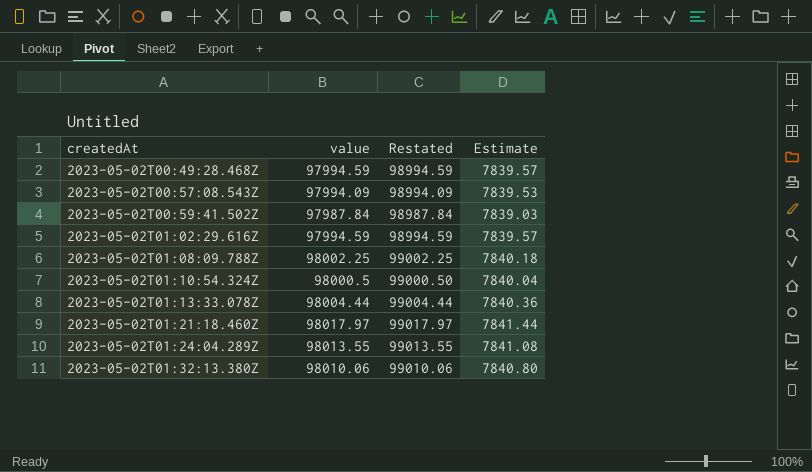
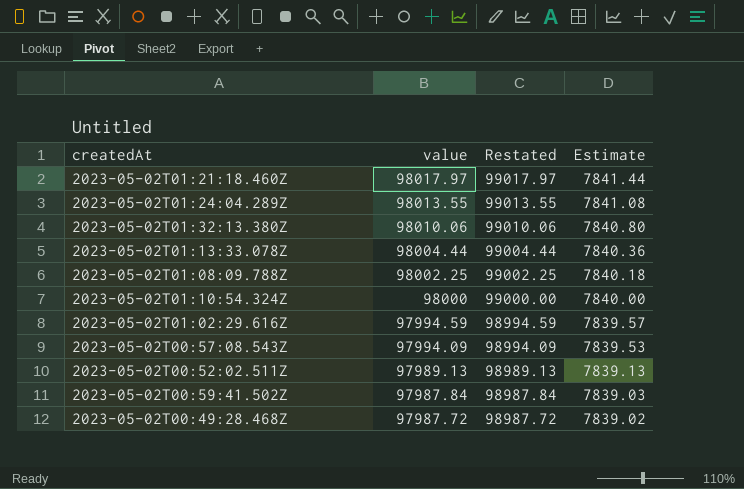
row order: createdAt ascending -> value descending
2023-05-02T01:10:54.324Z | value: 98000.5 -> 98000
2023-05-02T01:10:54.324Z | Restated: 99000.50 -> 99000.00
2023-05-02T01:10:54.324Z | Estimate: 7840.04 -> 7840.00
row 2023-05-02T00:52:02.511Z: none -> 97989.13 | 98989.13 | 7839.13
2023-05-02T00:49:28.468Z | value: 97994.59 -> 97987.72
2023-05-02T00:49:28.468Z | Restated: 98994.59 -> 98987.72
2023-05-02T00:49:28.468Z | Estimate: 7839.57 -> 7839.02

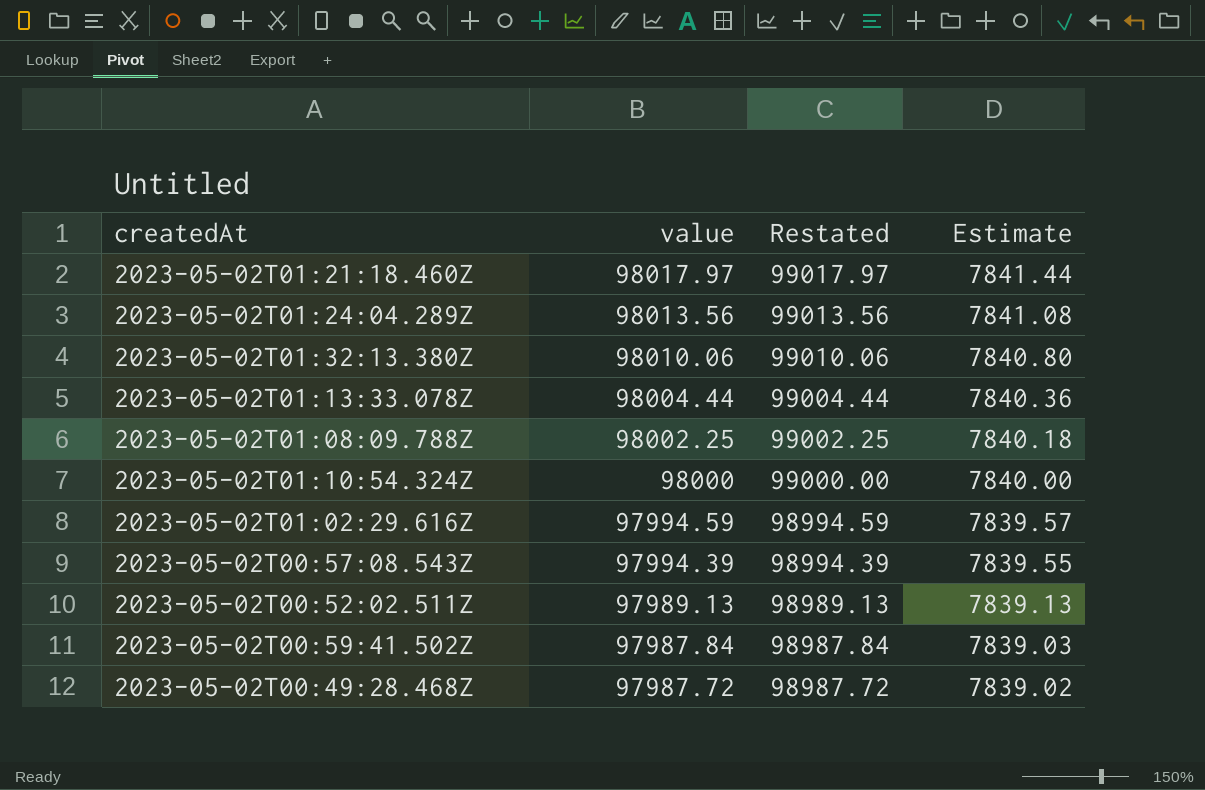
2023-05-02T01:24:04.289Z | value: 98013.55 -> 98013.56
2023-05-02T01:24:04.289Z | Restated: 99013.55 -> 99013.56
2023-05-02T00:57:08.543Z | value: 97994.09 -> 97994.39
2023-05-02T00:57:08.543Z | Restated: 98994.09 -> 98994.39
2023-05-02T00:57:08.543Z | Estimate: 7839.53 -> 7839.55

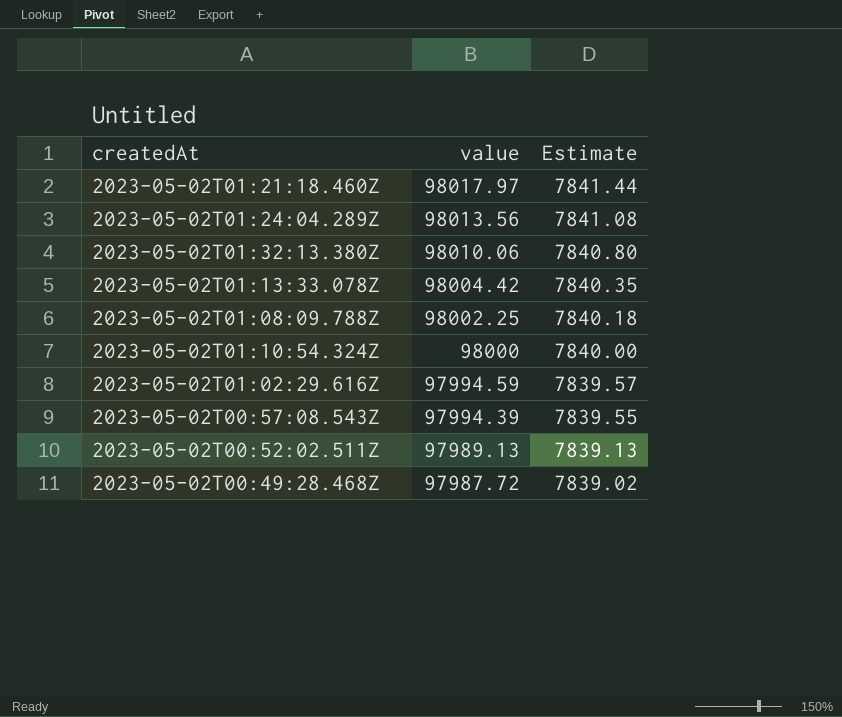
column Restated | formula: [value] + 1000 -> none
row 2023-05-02T00:59:41.502Z: 97987.84 | 98987.84 | 7839.03 -> none
2023-05-02T01:13:33.078Z | value: 98004.44 -> 98004.42
2023-05-02T01:13:33.078Z | Estimate: 7840.36 -> 7840.35

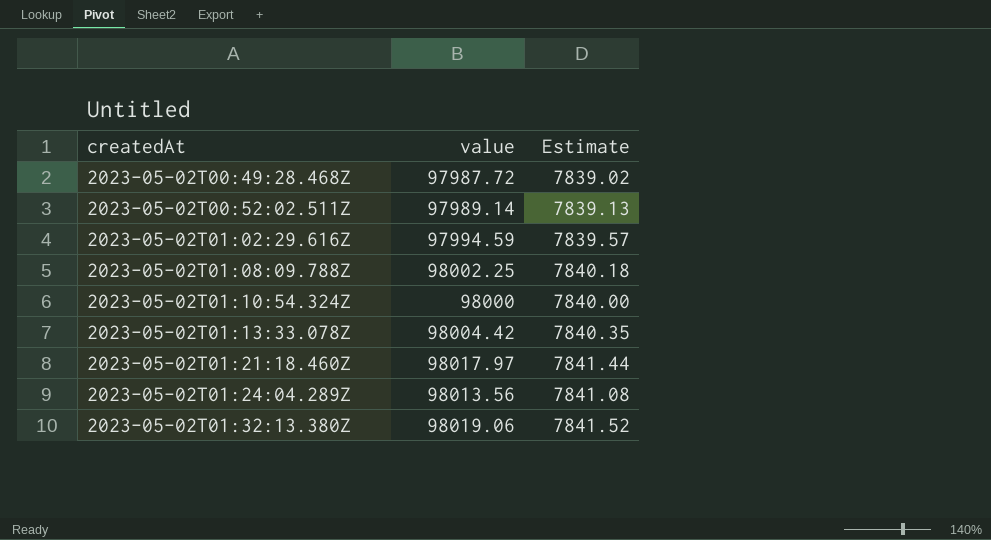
row order: value descending -> createdAt ascending
row 2023-05-02T00:57:08.543Z: 97994.39 | 7839.55 -> none
2023-05-02T00:52:02.511Z | value: 97989.13 -> 97989.14
2023-05-02T01:32:13.380Z | value: 98010.06 -> 98019.06
2023-05-02T01:32:13.380Z | Estimate: 7840.80 -> 7841.52

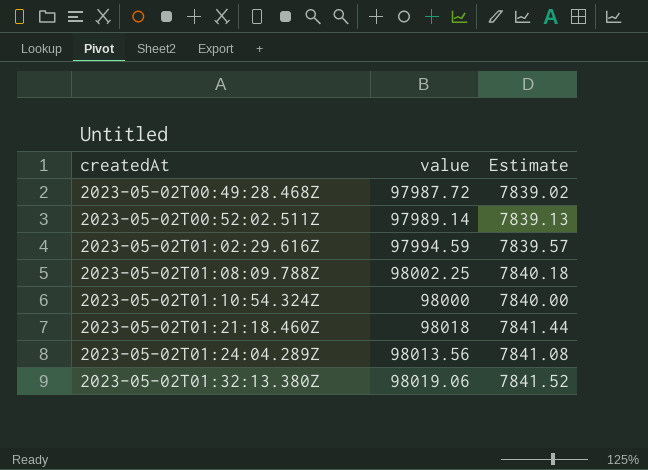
row 2023-05-02T01:13:33.078Z: 98004.42 | 7840.35 -> none
2023-05-02T01:21:18.460Z | value: 98017.97 -> 98018

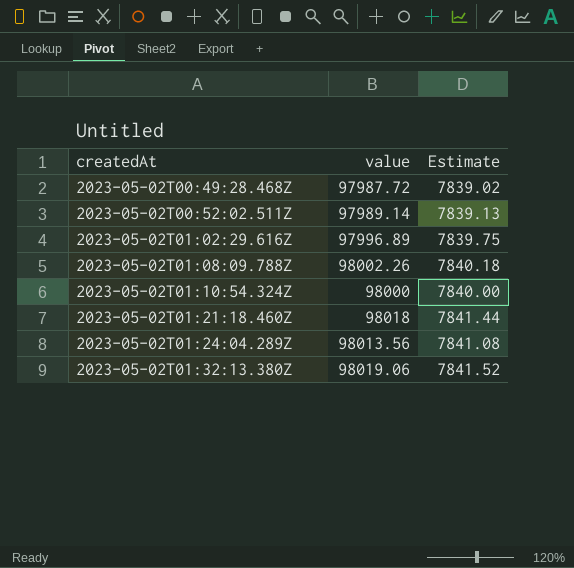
2023-05-02T01:02:29.616Z | value: 97994.59 -> 97996.89
2023-05-02T01:02:29.616Z | Estimate: 7839.57 -> 7839.75
2023-05-02T01:08:09.788Z | value: 98002.25 -> 98002.26

